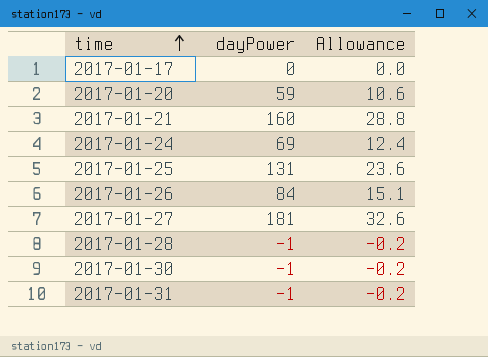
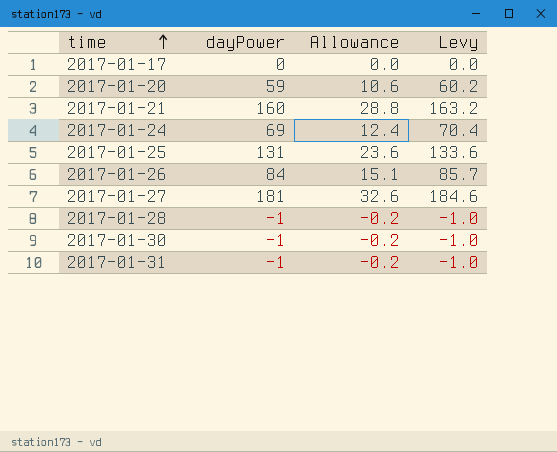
column Levy | formula: none -> [dayPower] * 1.02

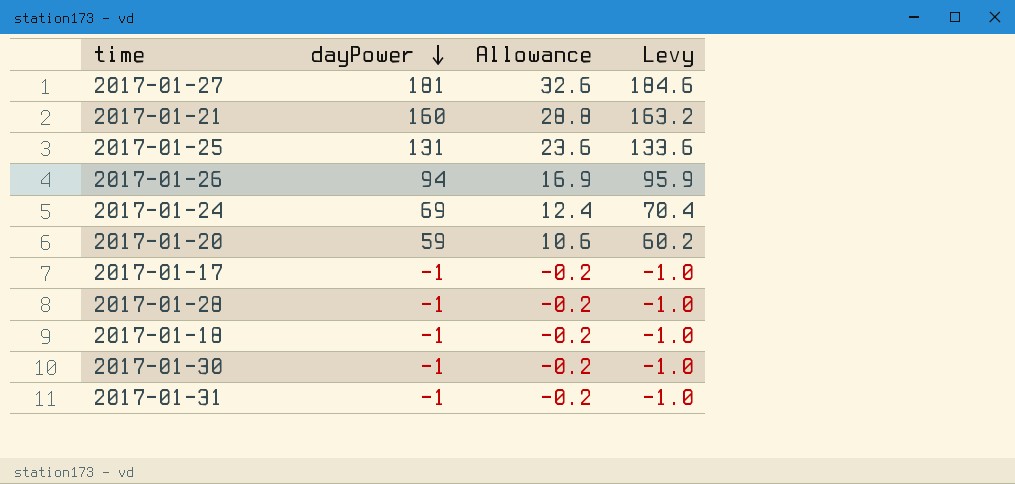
row order: time ascending -> dayPower descending
2017-01-26 | dayPower: 84 -> 94
2017-01-26 | Allowance: 15.1 -> 16.9
2017-01-26 | Levy: 85.7 -> 95.9
2017-01-17 | dayPower: 0 -> -1
2017-01-17 | Allowance: 0.0 -> -0.2
2017-01-17 | Levy: 0.0 -> -1.0
row 2017-01-18: none -> -1 | -0.2 | -1.0

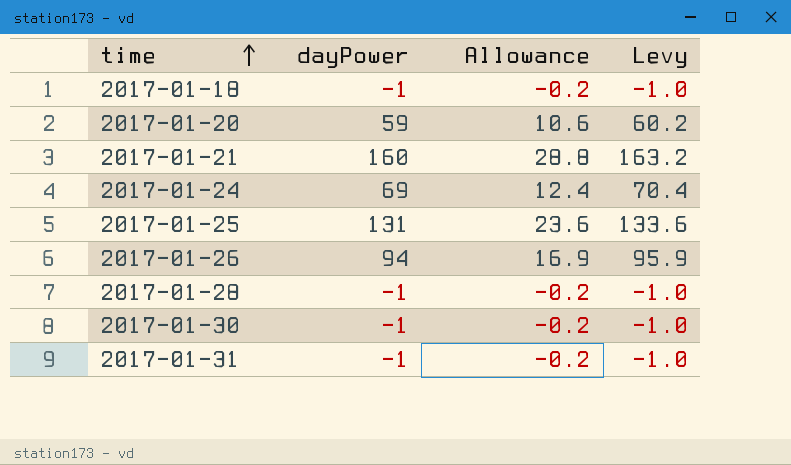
row order: dayPower descending -> time ascending
row 2017-01-27: 181 | 32.6 | 184.6 -> none
row 2017-01-17: -1 | -0.2 | -1.0 -> none

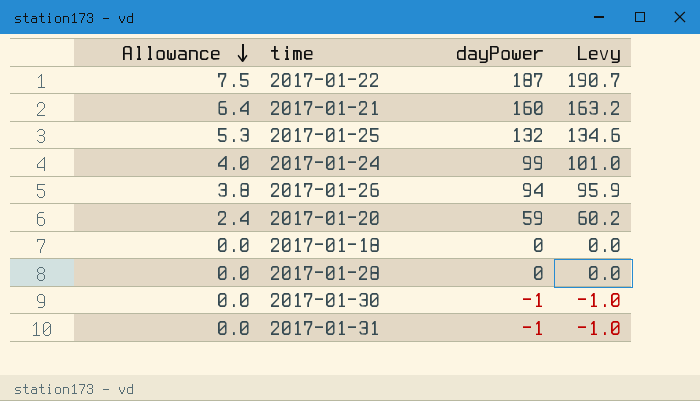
row order: time ascending -> Allowance descending
column Allowance | formula: [dayPower] * 0.18 -> [dayPower] * 0.04
column Allowance | position: 3 -> 1
row 2017-01-22: none -> 7.5 | 187 | 190.7
2017-01-25 | dayPower: 131 -> 132
2017-01-25 | Levy: 133.6 -> 134.6
2017-01-24 | dayPower: 69 -> 99
2017-01-24 | Levy: 70.4 -> 101.0
2017-01-18 | dayPower: -1 -> 0
2017-01-18 | Levy: -1.0 -> 0.0
2017-01-28 | dayPower: -1 -> 0
2017-01-28 | Levy: -1.0 -> 0.0

